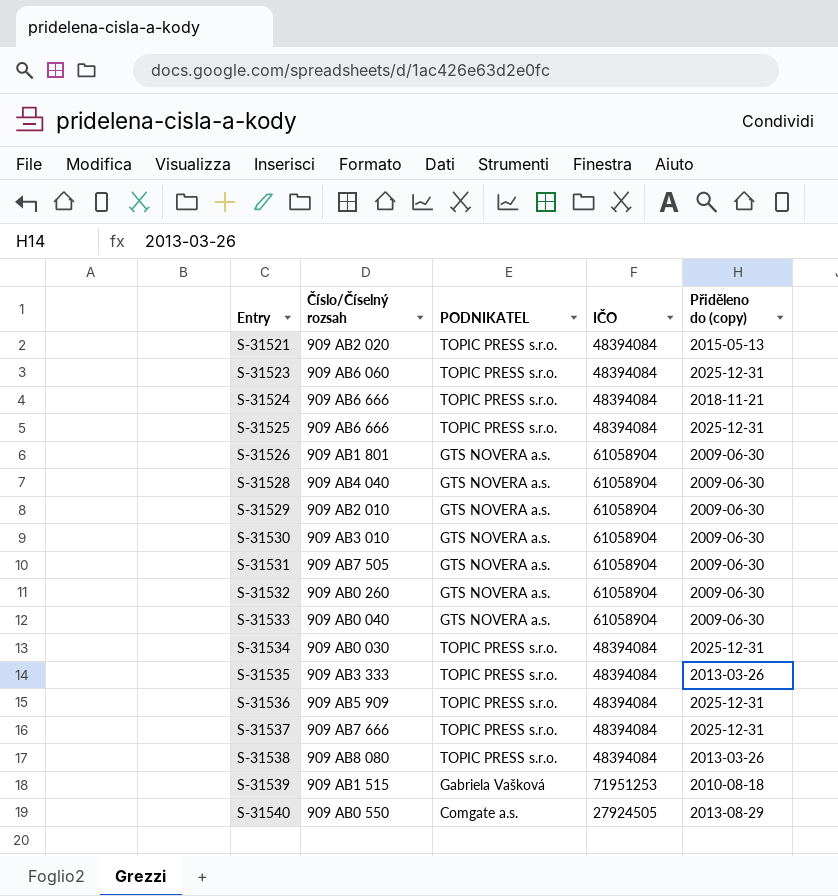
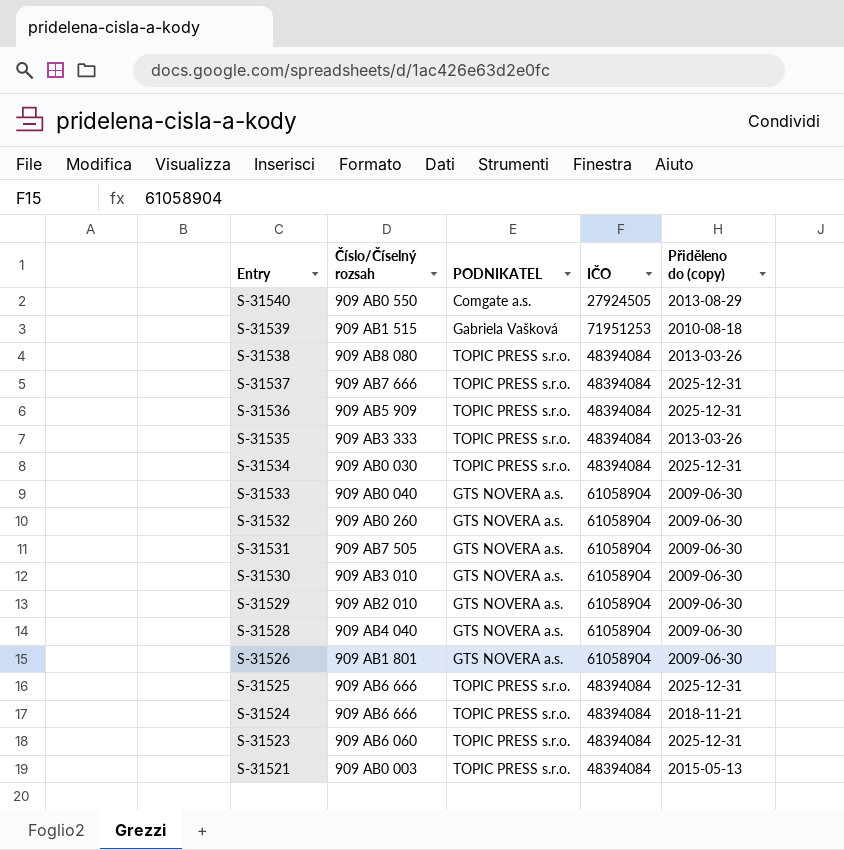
row order: Entry ascending -> Entry descending
S-31521 | Číslo/Číselný rozsah: 909 AB2 020 -> 909 AB0 003

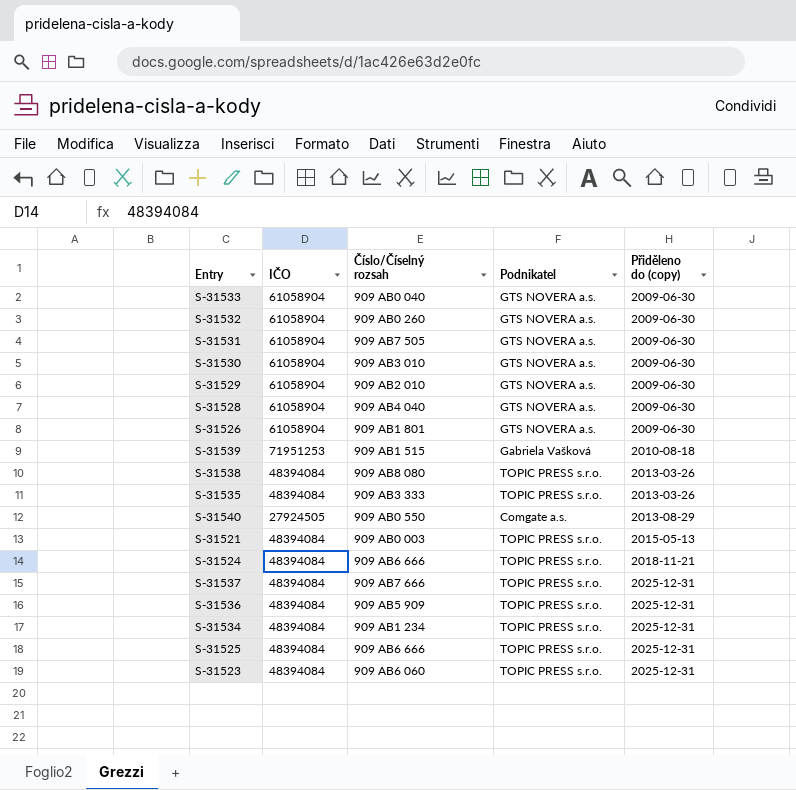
row order: Entry descending -> Přiděleno do (copy) ascending
column IČO | position: 4 -> 2
column name: PODNIKATEL -> Podnikatel
S-31534 | Číslo/Číselný rozsah: 909 AB0 030 -> 909 AB1 234

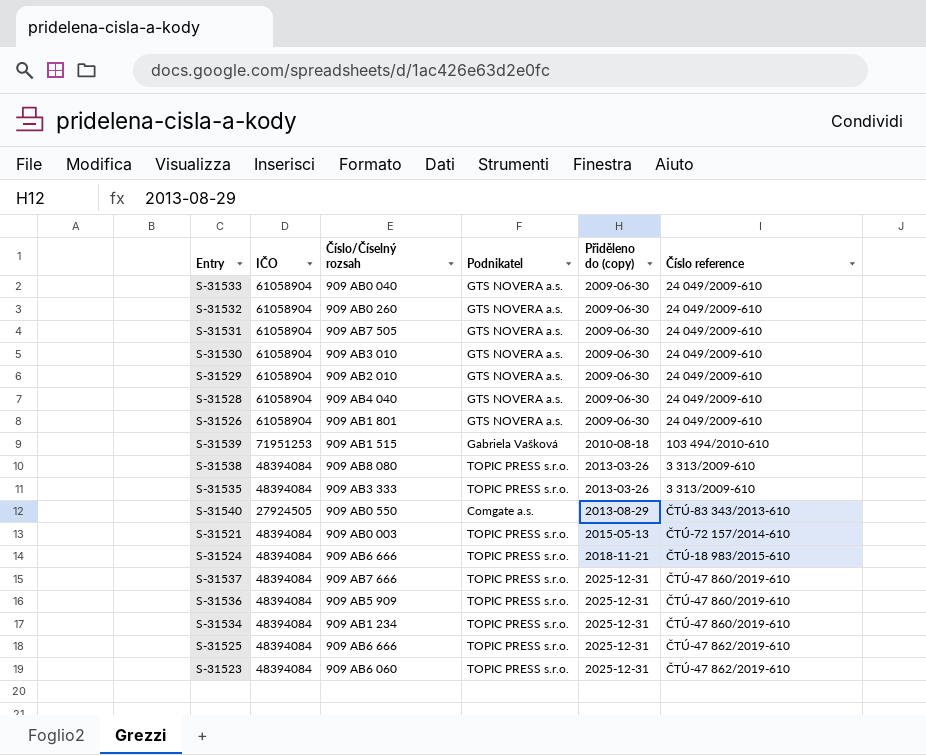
column Číslo reference | position: none -> 6

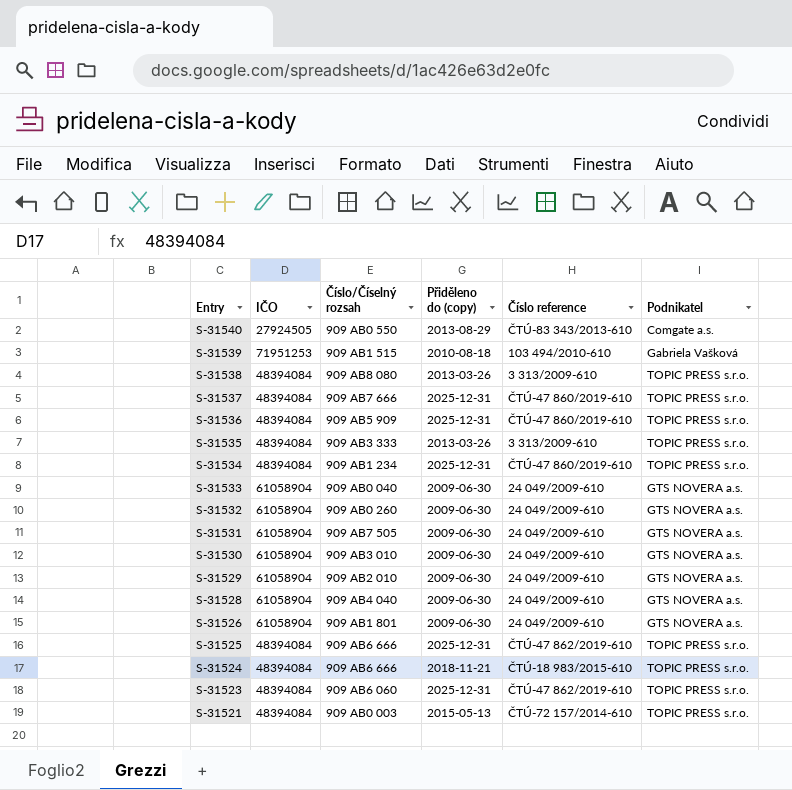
row order: Přiděleno do (copy) ascending -> Entry descending
column Podnikatel | position: 4 -> 6

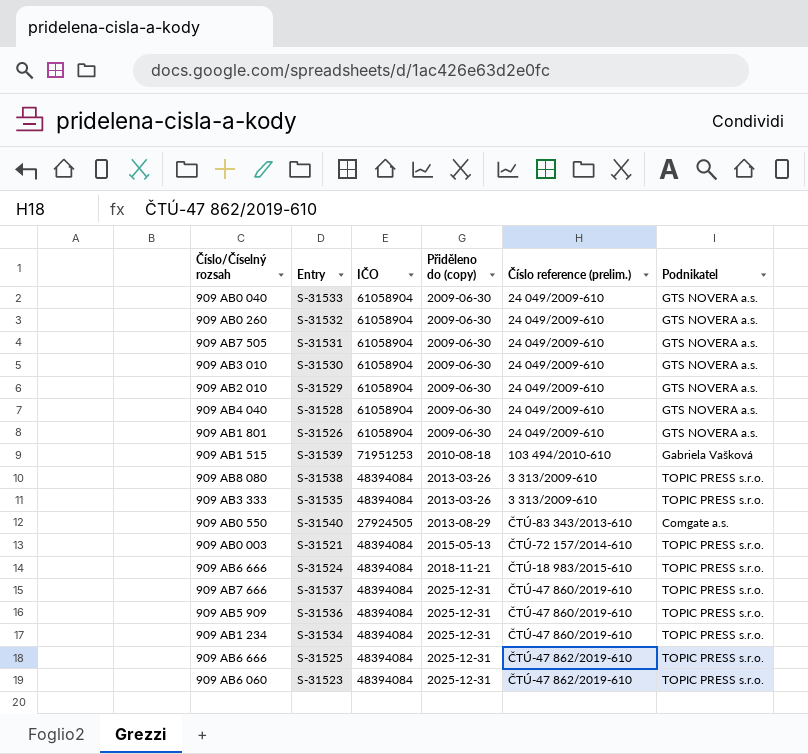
row order: Entry descending -> Přiděleno do (copy) ascending
column Číslo/Číselný rozsah | position: 3 -> 1
column name: Číslo reference -> Číslo reference (prelim.)

